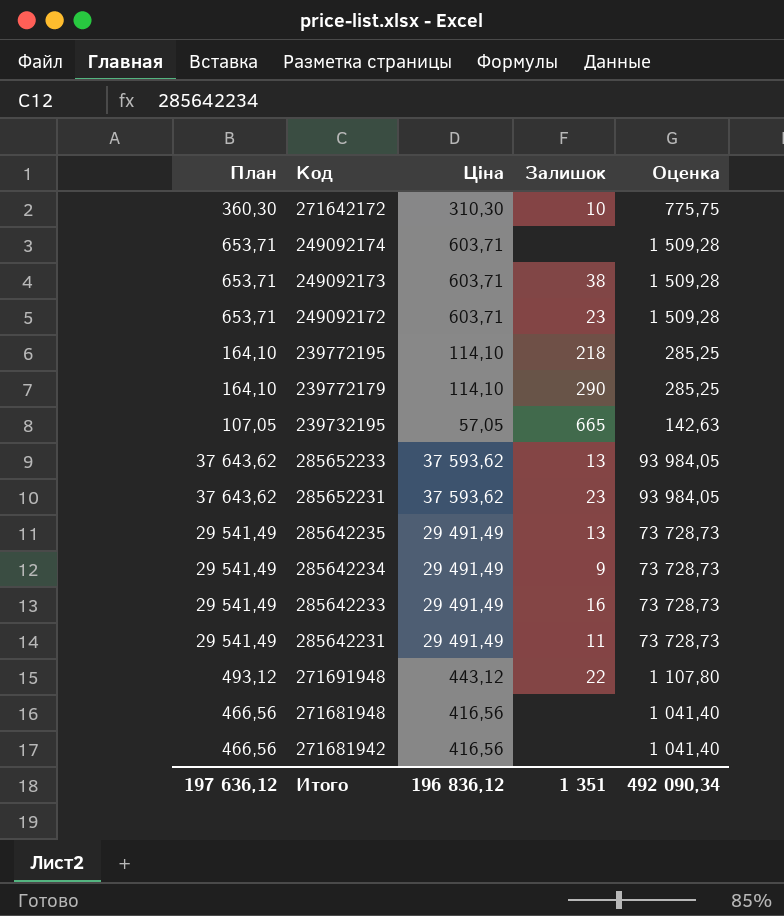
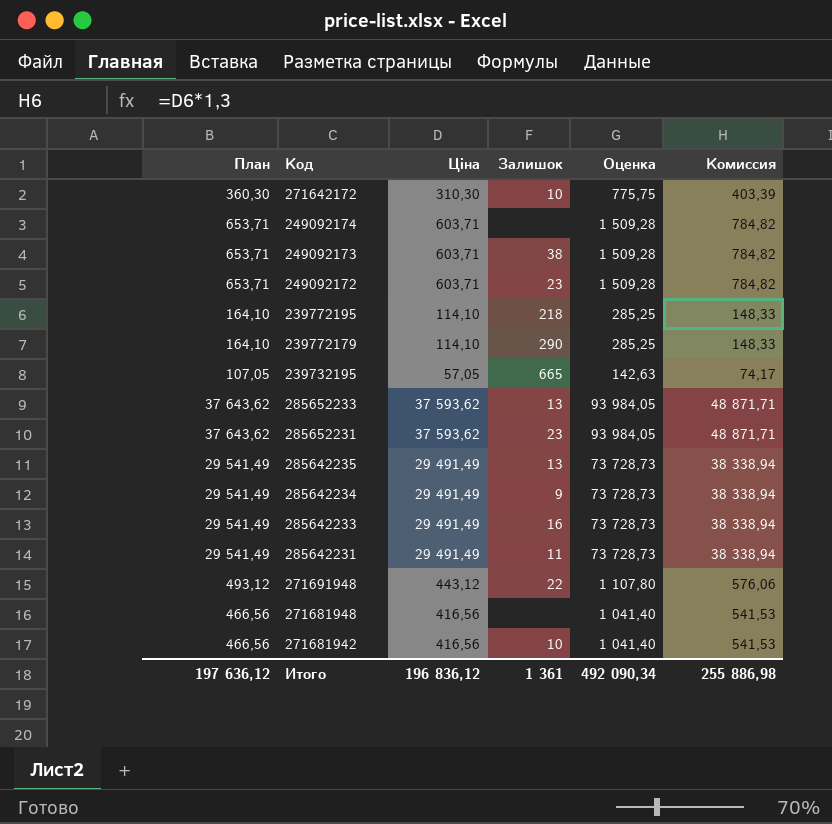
column Комиссия | formula: none -> [Ціна] * 1,3
271681942 | Залишок: none -> 10
Итого | Залишок: 1 351 -> 1 361

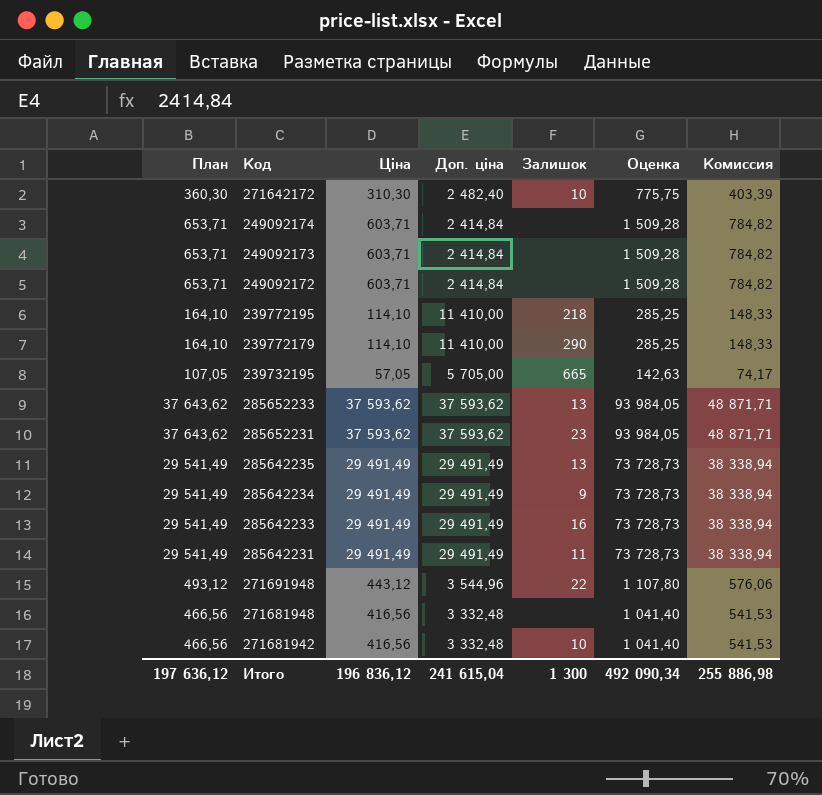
column Доп. ціна | position: none -> 4
249092173 | Залишок: 38 -> none
249092172 | Залишок: 23 -> none
Итого | Залишок: 1 361 -> 1 300

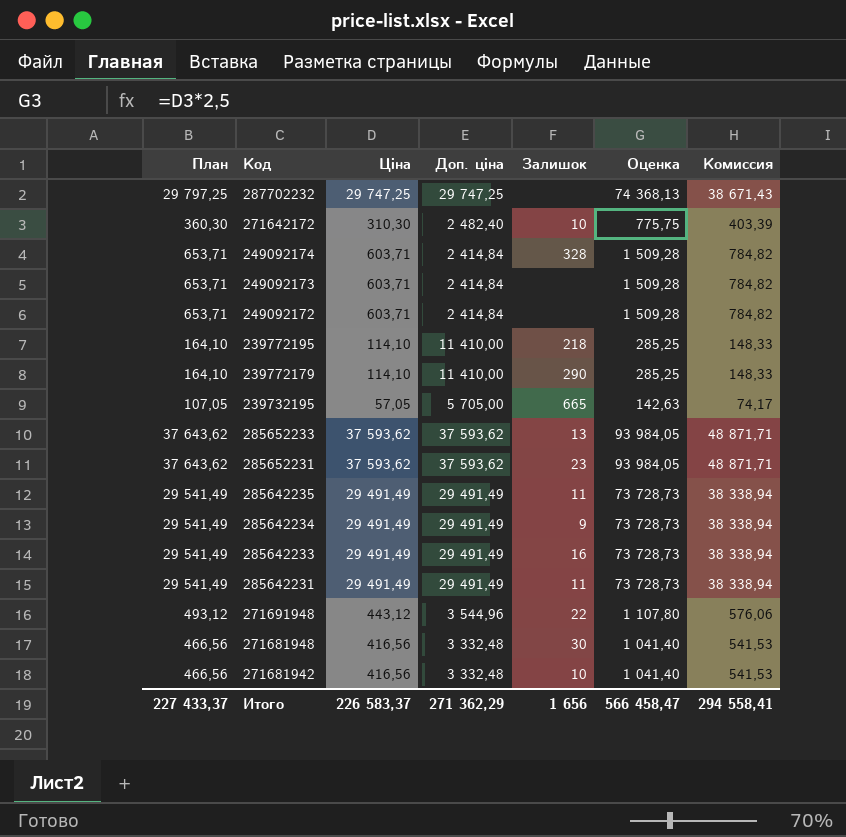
row 287702232: none -> 29 797,25 | 29 747,25 | 29 747,25 | none | 74 368,13 | 38 671,43
249092174 | Залишок: none -> 328
285642235 | Залишок: 13 -> 11
271681948 | Залишок: none -> 30
Итого | План: 197 636,12 -> 227 433,37
Итого | Ціна: 196 836,12 -> 226 583,37
Итого | Доп. ціна: 241 615,04 -> 271 362,29
Итого | Залишок: 1 300 -> 1 656
Итого | Оценка: 492 090,34 -> 566 458,47
Итого | Комиссия: 255 886,98 -> 294 558,41

